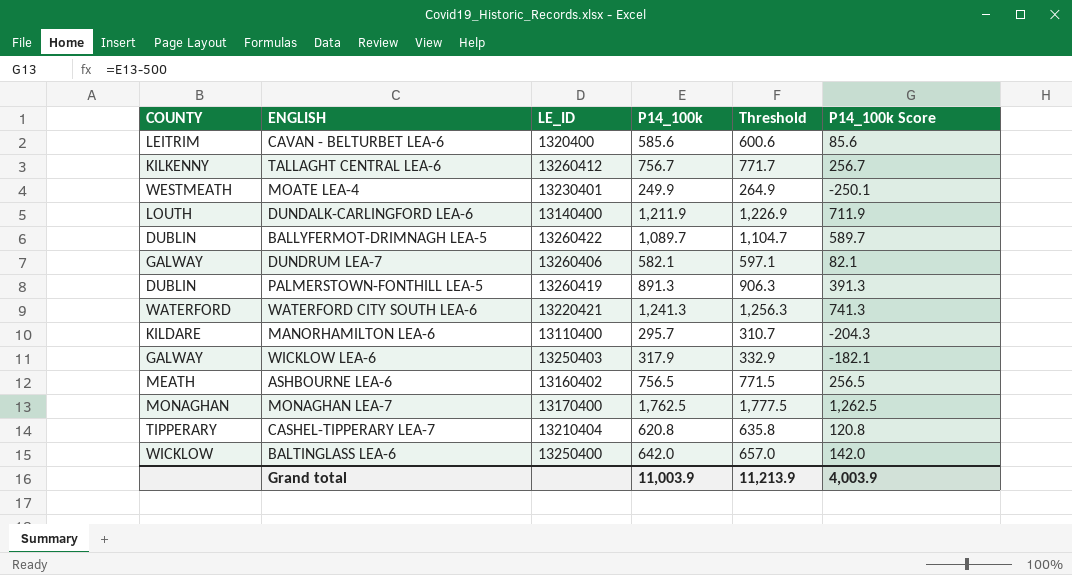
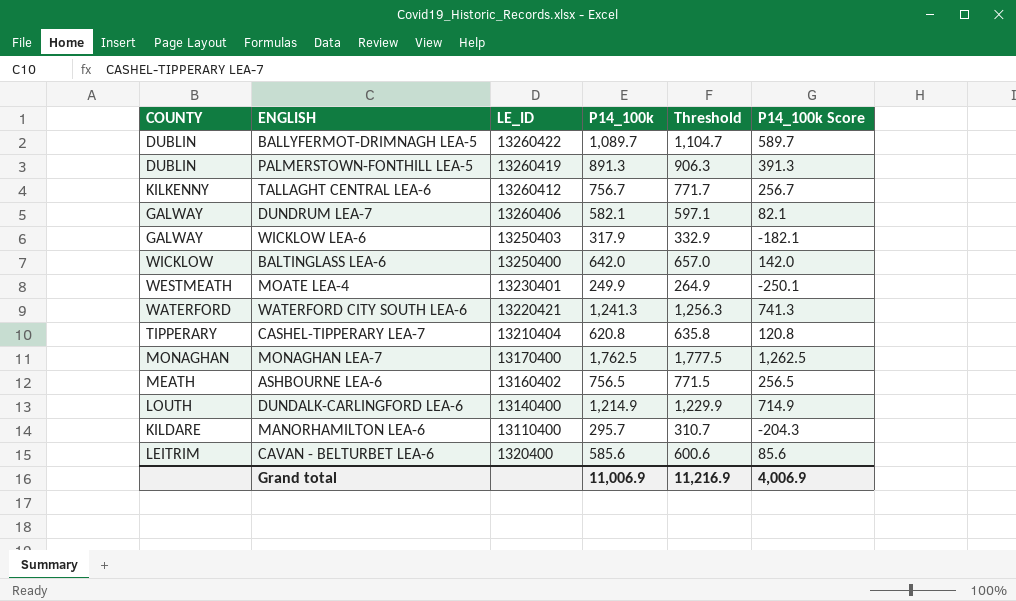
row order: none -> LE_ID descending
DUNDALK-CARLINGFORD LEA-6 | P14_100k: 1,211.9 -> 1,214.9
DUNDALK-CARLINGFORD LEA-6 | Threshold: 1,226.9 -> 1,229.9
DUNDALK-CARLINGFORD LEA-6 | P14_100k Score: 711.9 -> 714.9
Grand total | P14_100k: 11,003.9 -> 11,006.9
Grand total | Threshold: 11,213.9 -> 11,216.9
Grand total | P14_100k Score: 4,003.9 -> 4,006.9

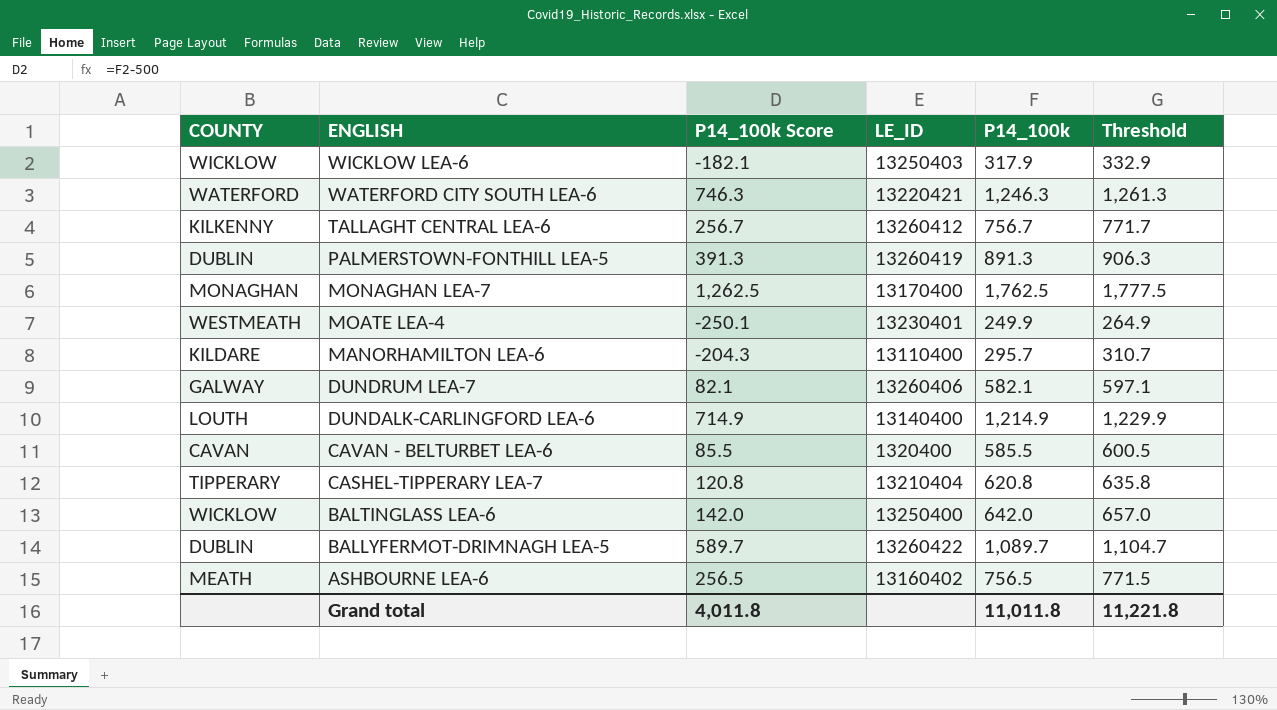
row order: LE_ID descending -> ENGLISH descending
column P14_100k Score | position: 6 -> 3
WICKLOW LEA-6 | COUNTY: GALWAY -> WICKLOW
WATERFORD CITY SOUTH LEA-6 | P14_100k Score: 741.3 -> 746.3
WATERFORD CITY SOUTH LEA-6 | P14_100k: 1,241.3 -> 1,246.3
WATERFORD CITY SOUTH LEA-6 | Threshold: 1,256.3 -> 1,261.3
CAVAN - BELTURBET LEA-6 | COUNTY: LEITRIM -> CAVAN
CAVAN - BELTURBET LEA-6 | P14_100k Score: 85.6 -> 85.5
CAVAN - BELTURBET LEA-6 | P14_100k: 585.6 -> 585.5
CAVAN - BELTURBET LEA-6 | Threshold: 600.6 -> 600.5
Grand total | P14_100k Score: 4,006.9 -> 4,011.8
Grand total | P14_100k: 11,006.9 -> 11,011.8
Grand total | Threshold: 11,216.9 -> 11,221.8

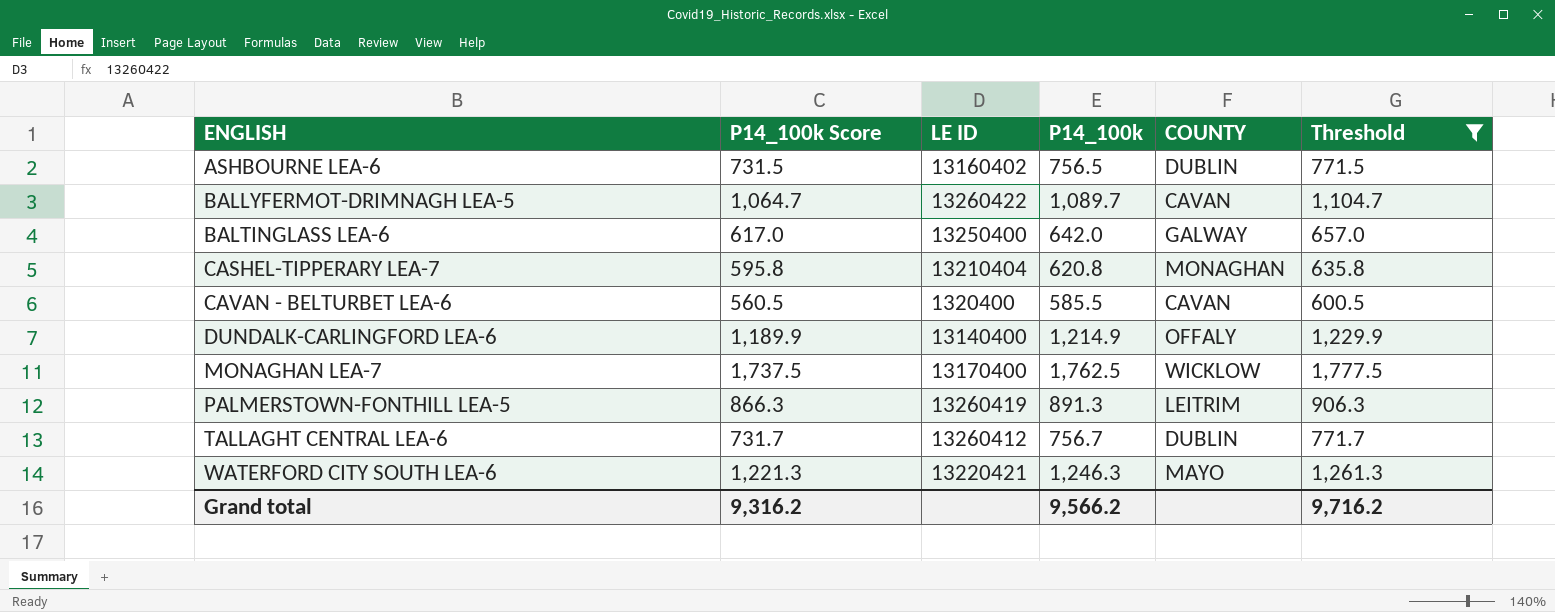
filter: none -> Threshold >= 600.5
row order: ENGLISH descending -> ENGLISH ascending
column P14_100k Score | formula: [P14_100k] - 500 -> [P14_100k] - 25
column name: LE_ID -> LE ID
column COUNTY | position: 1 -> 5
ASHBOURNE LEA-6 | COUNTY: MEATH -> DUBLIN
BALLYFERMOT-DRIMNAGH LEA-5 | COUNTY: DUBLIN -> CAVAN
BALTINGLASS LEA-6 | COUNTY: WICKLOW -> GALWAY
CASHEL-TIPPERARY LEA-7 | COUNTY: TIPPERARY -> MONAGHAN
DUNDALK-CARLINGFORD LEA-6 | COUNTY: LOUTH -> OFFALY
MONAGHAN LEA-7 | COUNTY: MONAGHAN -> WICKLOW
PALMERSTOWN-FONTHILL LEA-5 | COUNTY: DUBLIN -> LEITRIM
TALLAGHT CENTRAL LEA-6 | COUNTY: KILKENNY -> DUBLIN
WATERFORD CITY SOUTH LEA-6 | COUNTY: WATERFORD -> MAYO
Grand total | P14_100k Score: 4,011.8 -> 9,316.2
Grand total | P14_100k: 11,011.8 -> 9,566.2
Grand total | Threshold: 11,221.8 -> 9,716.2

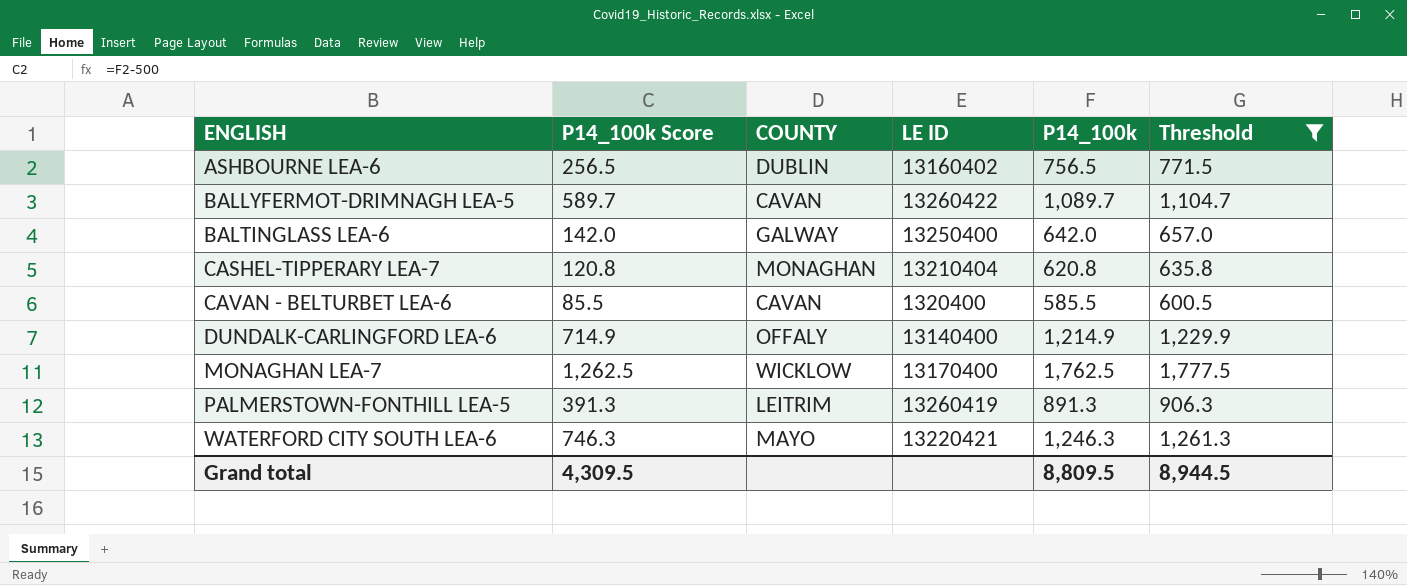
column P14_100k Score | formula: [P14_100k] - 25 -> [P14_100k] - 500
column COUNTY | position: 5 -> 3
row TALLAGHT CENTRAL LEA-6: 731.7 | 13260412 | 756.7 | DUBLIN | 771.7 -> none
Grand total | P14_100k Score: 9,316.2 -> 4,309.5
Grand total | P14_100k: 9,566.2 -> 8,809.5
Grand total | Threshold: 9,716.2 -> 8,944.5

